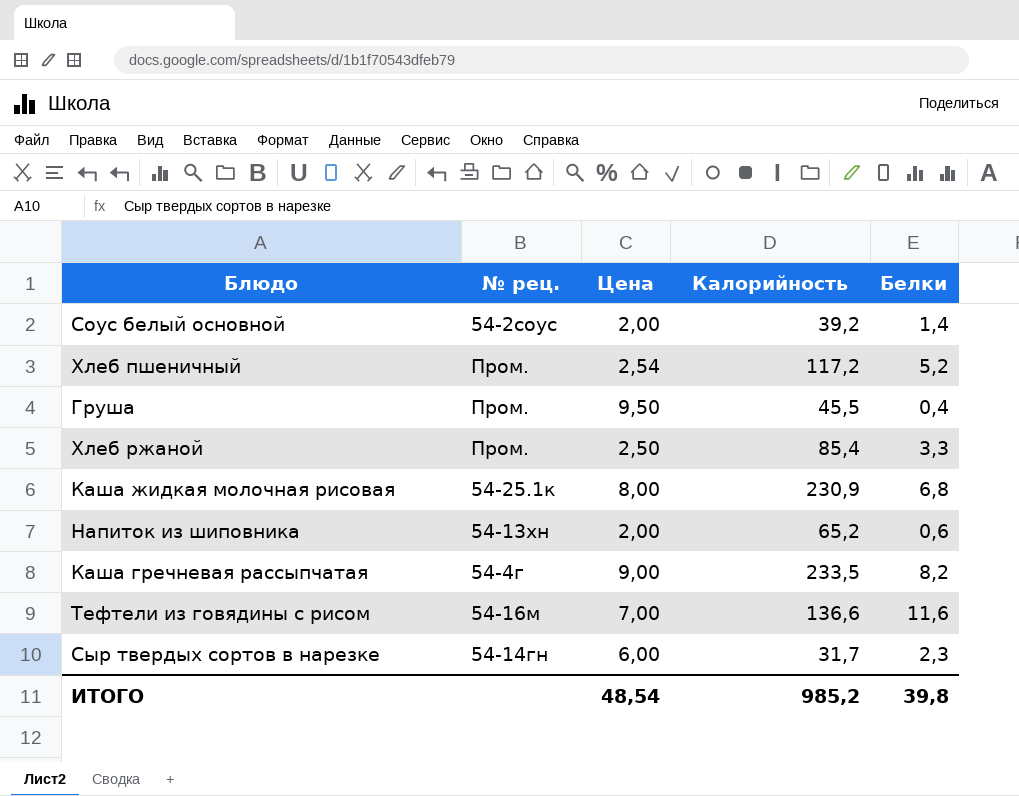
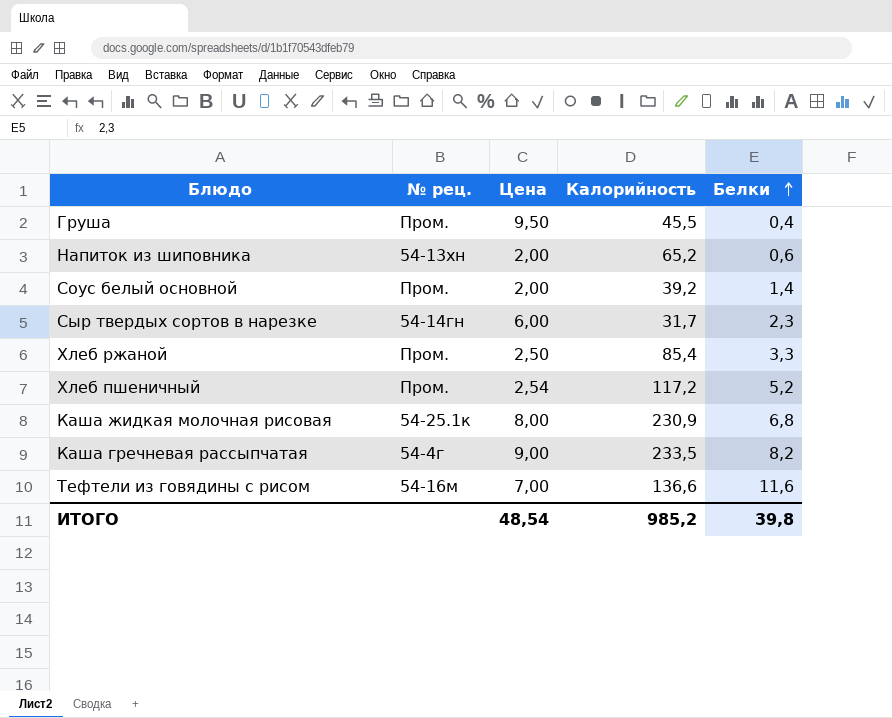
row order: none -> Белки ascending
Соус белый основной | № рец.: 54-2соус -> Пром.

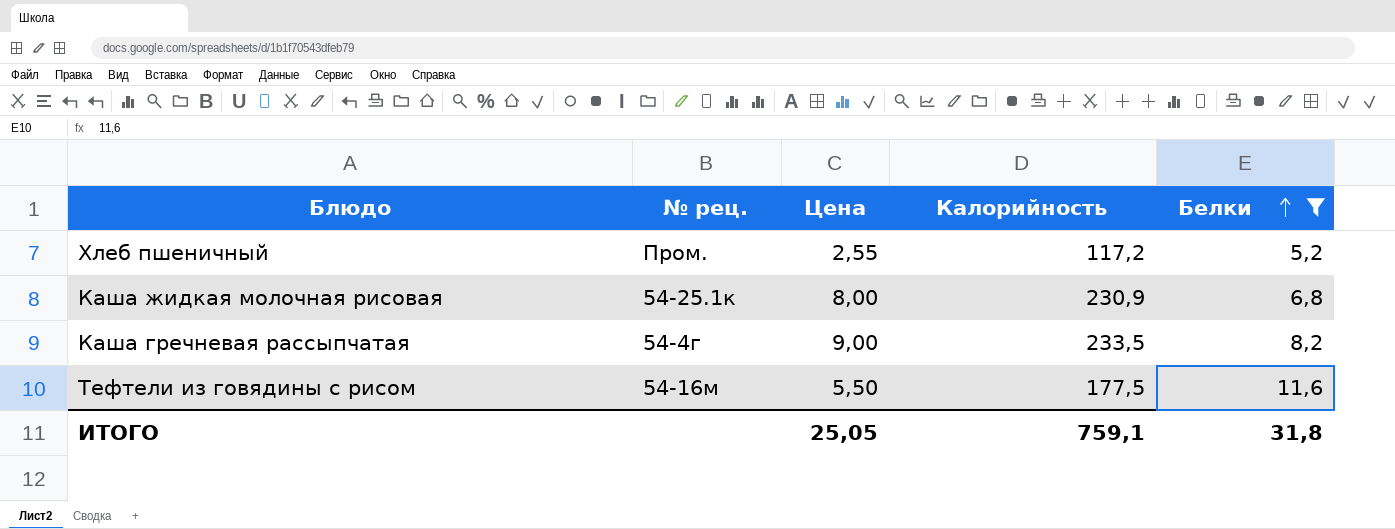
filter: none -> Белки >= 5,2
Хлеб пшеничный | Цена: 2,54 -> 2,55
Тефтели из говядины с рисом | Цена: 7,00 -> 5,50
Тефтели из говядины с рисом | Калорийность: 136,6 -> 177,5
ИТОГО | Цена: 48,54 -> 25,05
ИТОГО | Калорийность: 985,2 -> 759,1
ИТОГО | Белки: 39,8 -> 31,8

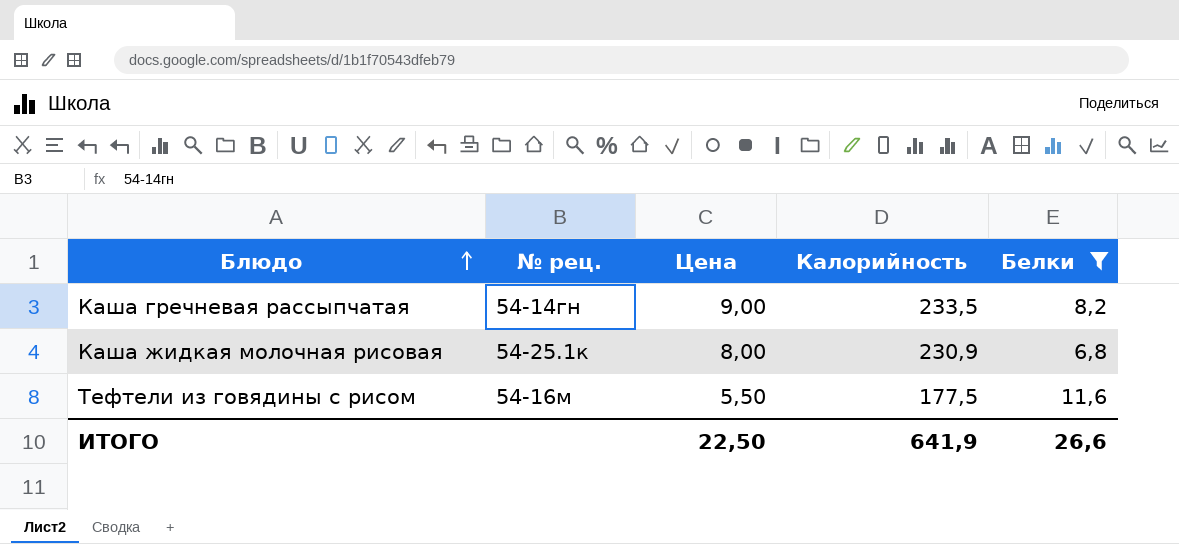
row order: Белки ascending -> Блюдо ascending
row Хлеб пшеничный: Пром. | 2,55 | 117,2 | 5,2 -> none
Каша гречневая рассыпчатая | № рец.: 54-4г -> 54-14гн
ИТОГО | Цена: 25,05 -> 22,50
ИТОГО | Калорийность: 759,1 -> 641,9
ИТОГО | Белки: 31,8 -> 26,6

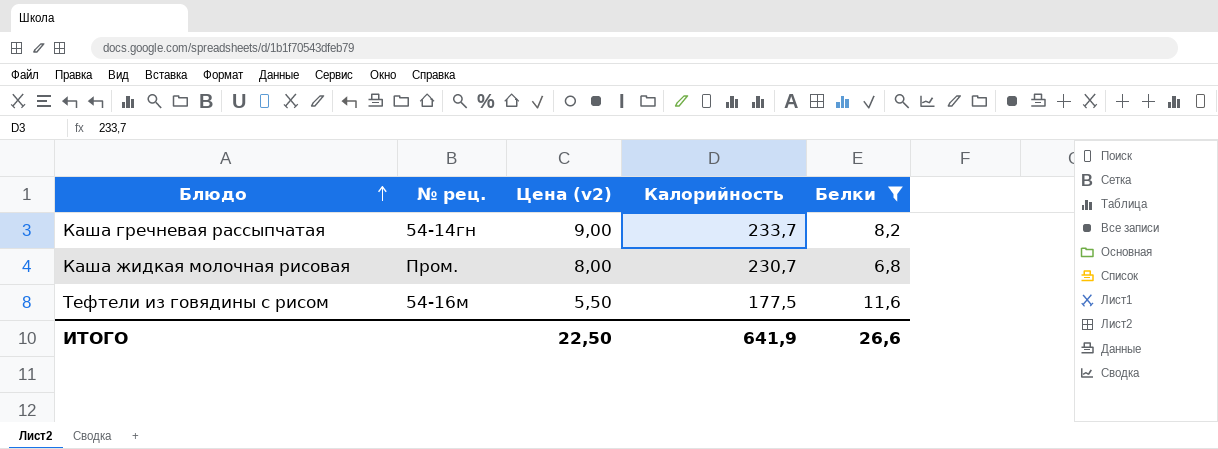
column name: Цена -> Цена (v2)
Каша гречневая рассыпчатая | Калорийность: 233,5 -> 233,7
Каша жидкая молочная рисовая | № рец.: 54-25.1к -> Пром.
Каша жидкая молочная рисовая | Калорийность: 230,9 -> 230,7

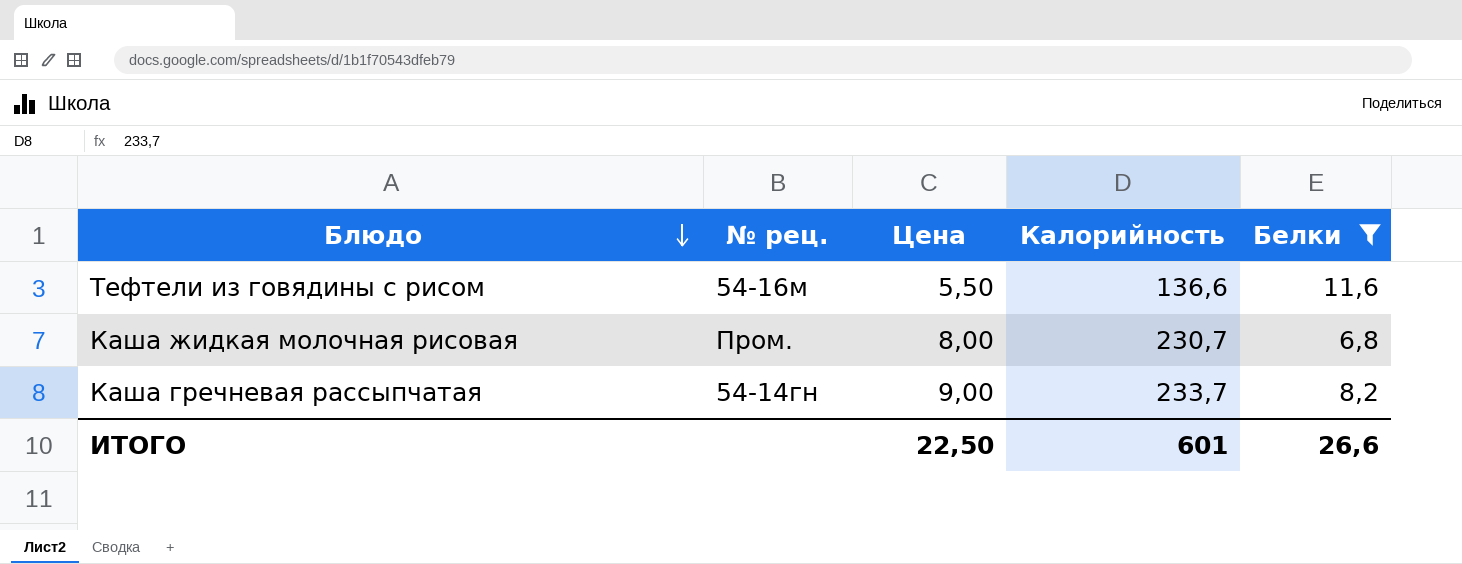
row order: Блюдо ascending -> Блюдо descending
column name: Цена (v2) -> Цена
Тефтели из говядины с рисом | Калорийность: 177,5 -> 136,6
ИТОГО | Калорийность: 641,9 -> 601

